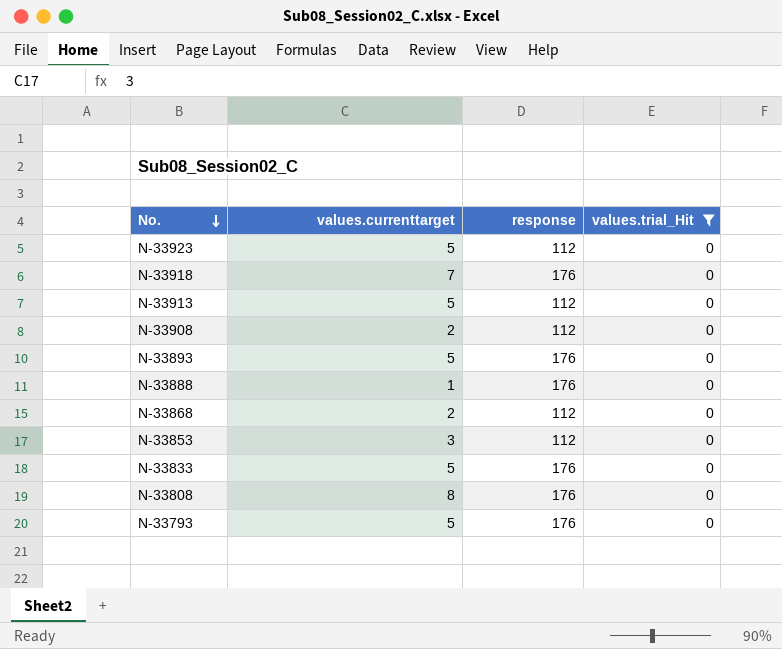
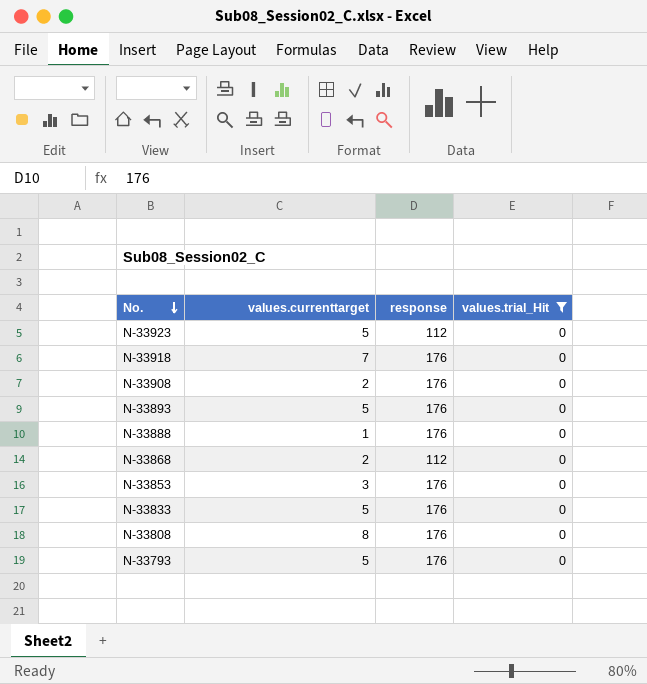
row N-33913: 5 | 112 | 0 -> none
N-33908 | response: 112 -> 176
N-33853 | response: 112 -> 176

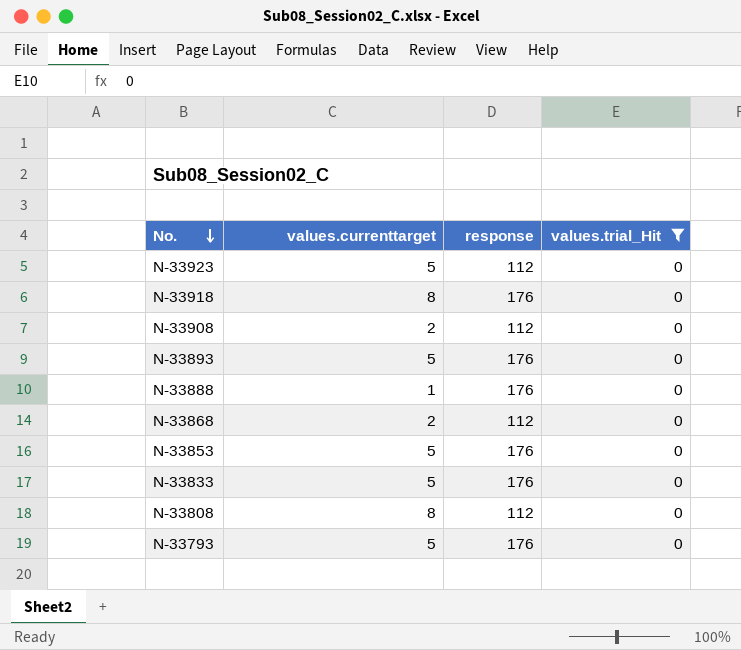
N-33918 | values.currenttarget: 7 -> 8
N-33908 | response: 176 -> 112
N-33853 | values.currenttarget: 3 -> 5
N-33808 | response: 176 -> 112

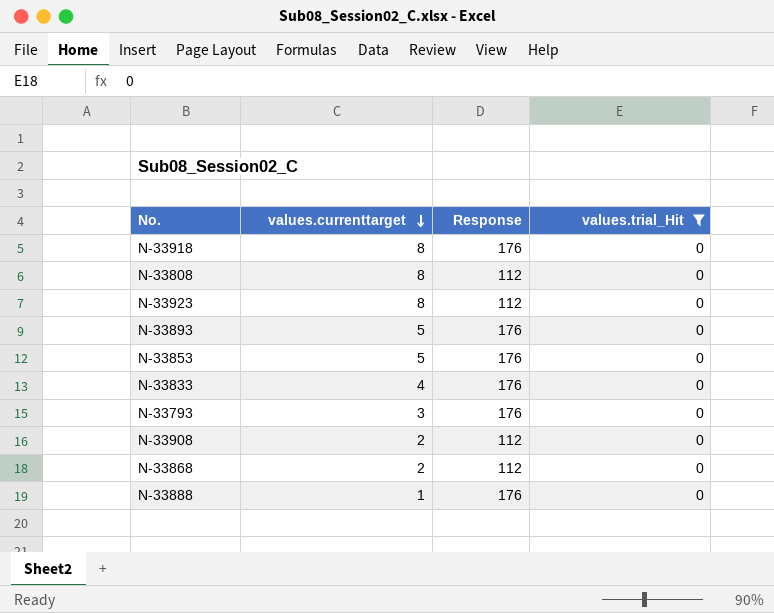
row order: No. descending -> values.currenttarget descending
column name: response -> Response
N-33923 | values.currenttarget: 5 -> 8
N-33833 | values.currenttarget: 5 -> 4
N-33793 | values.currenttarget: 5 -> 3

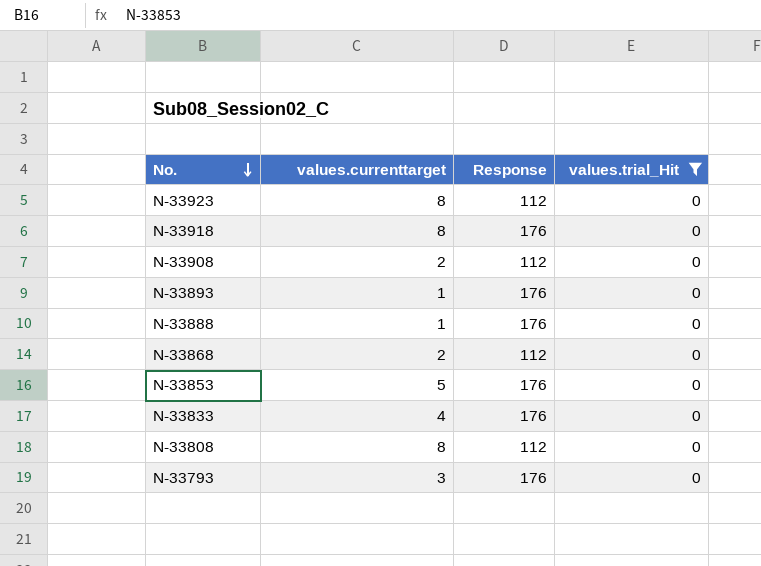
row order: values.currenttarget descending -> No. descending
N-33893 | values.currenttarget: 5 -> 1

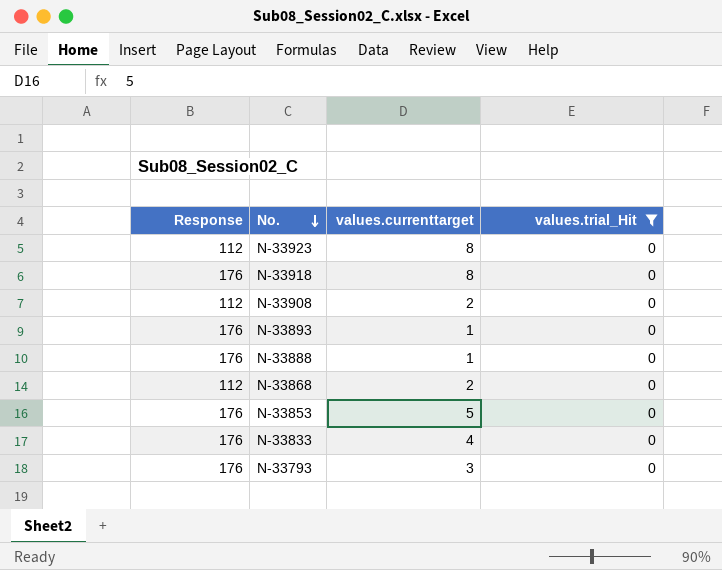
column Response | position: 3 -> 1
row N-33808: 8 | 112 | 0 -> none

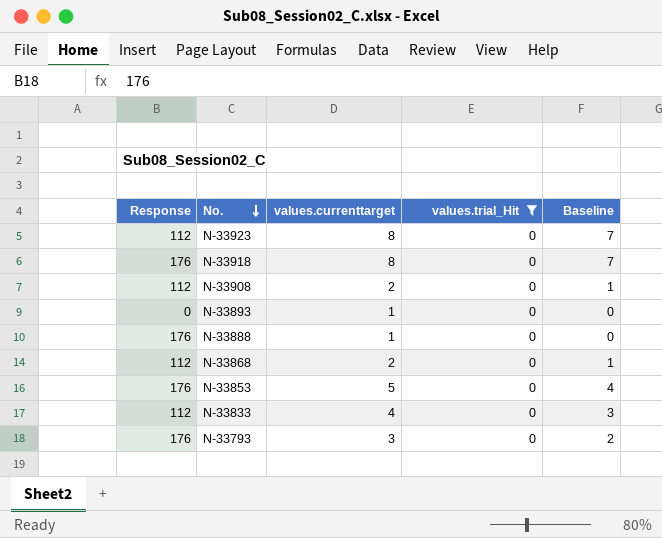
column Baseline | formula: none -> [values.currenttarget] - 1
N-33893 | Response: 176 -> 0
N-33833 | Response: 176 -> 112

